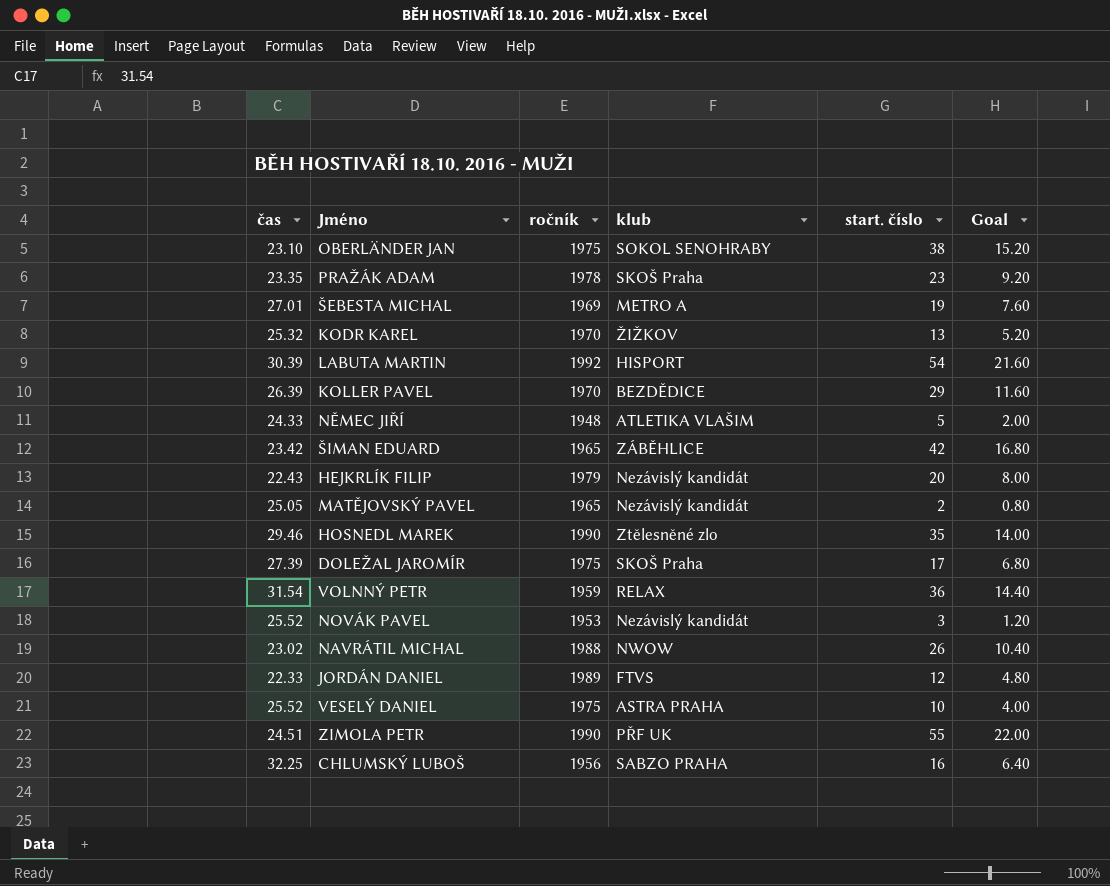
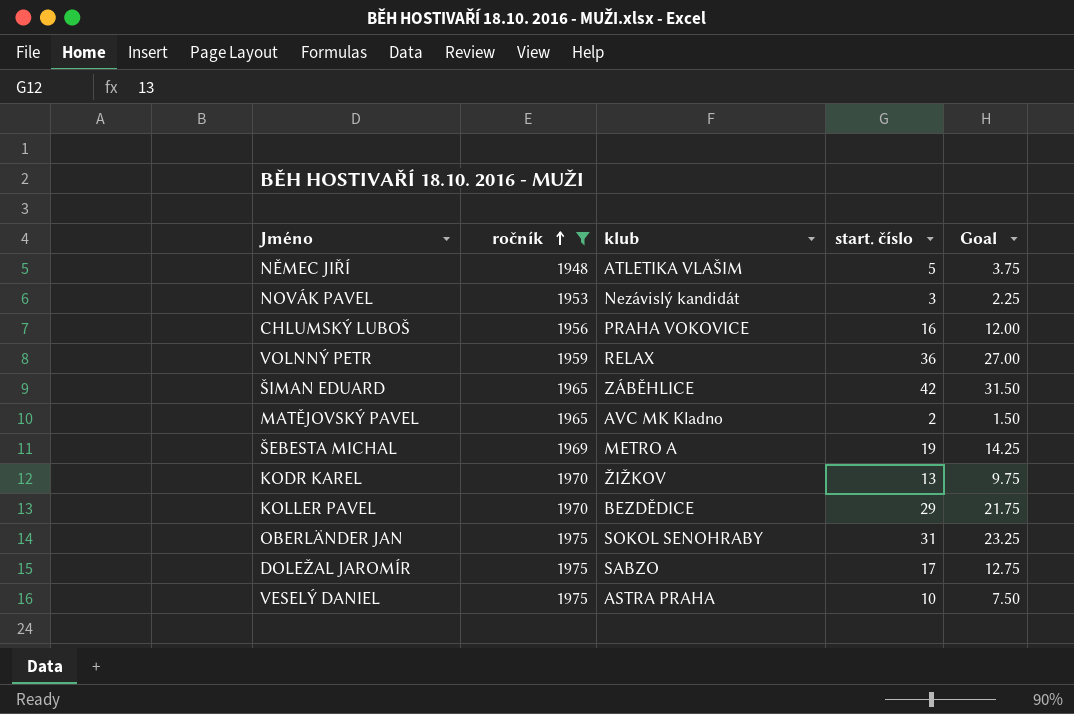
filter: none -> ročník <= 1975
row order: none -> ročník ascending
column čas | position: 1 -> none
column Goal | formula: [start. číslo] * 0.4 -> [start. číslo] * 0.75
CHLUMSKÝ LUBOŠ | klub: SABZO PRAHA -> PRAHA VOKOVICE
MATĚJOVSKÝ PAVEL | klub: Nezávislý kandidát -> AVC MK Kladno
OBERLÄNDER JAN | start. číslo: 38 -> 31
DOLEŽAL JAROMÍR | klub: SKOŠ Praha -> SABZO

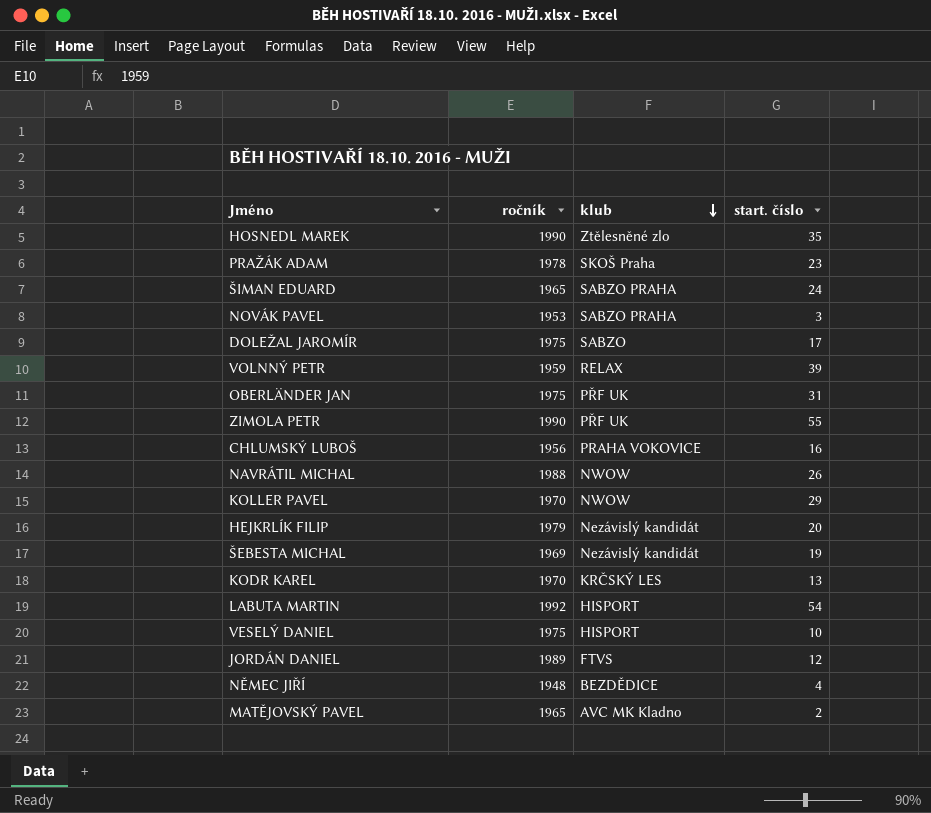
filter: ročník <= 1975 -> none
row order: ročník ascending -> klub descending
column Goal | formula: [start. číslo] * 0.75 -> none
ŠIMAN EDUARD | klub: ZÁBĚHLICE -> SABZO PRAHA
ŠIMAN EDUARD | start. číslo: 42 -> 24
NOVÁK PAVEL | klub: Nezávislý kandidát -> SABZO PRAHA
VOLNNÝ PETR | start. číslo: 36 -> 39
OBERLÄNDER JAN | klub: SOKOL SENOHRABY -> PŘF UK
KOLLER PAVEL | klub: BEZDĚDICE -> NWOW
ŠEBESTA MICHAL | klub: METRO A -> Nezávislý kandidát
KODR KAREL | klub: ŽIŽKOV -> KRČSKÝ LES
VESELÝ DANIEL | klub: ASTRA PRAHA -> HISPORT
NĚMEC JIŘÍ | klub: ATLETIKA VLAŠIM -> BEZDĚDICE
NĚMEC JIŘÍ | start. číslo: 5 -> 4

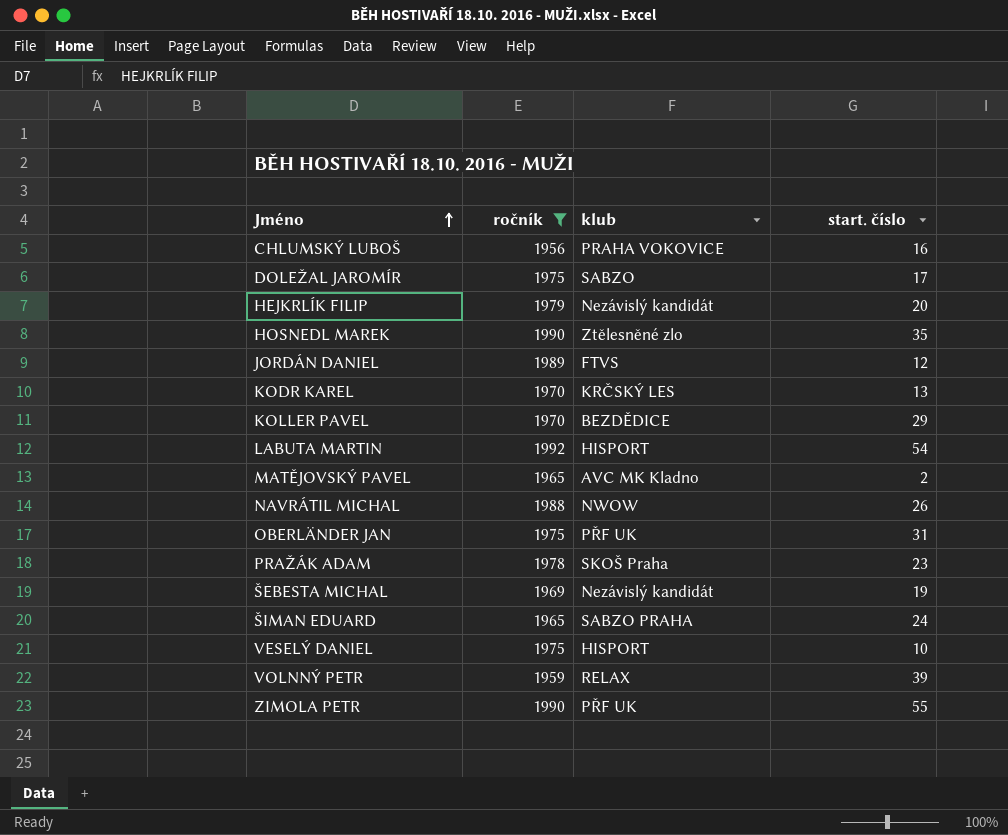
filter: none -> ročník >= 1956
row order: klub descending -> Jméno ascending
KOLLER PAVEL | klub: NWOW -> BEZDĚDICE

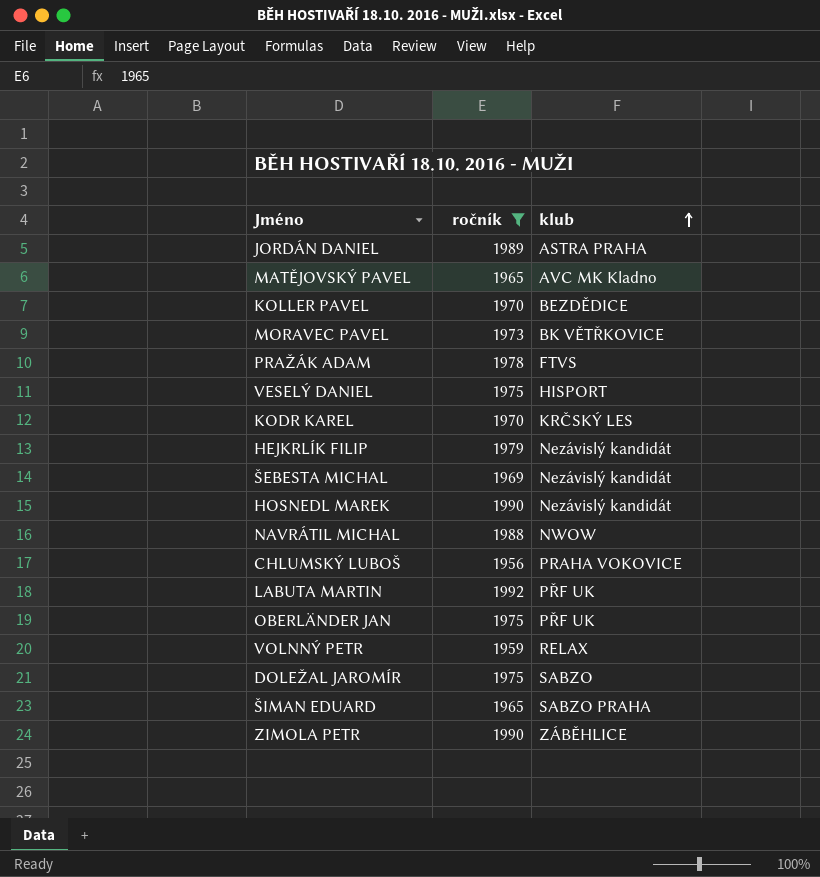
row order: Jméno ascending -> klub ascending
column start. číslo | position: 4 -> none
JORDÁN DANIEL | klub: FTVS -> ASTRA PRAHA
row MORAVEC PAVEL: none -> 1973 | BK VĚTŘKOVICE
PRAŽÁK ADAM | klub: SKOŠ Praha -> FTVS
HOSNEDL MAREK | klub: Ztělesněné zlo -> Nezávislý kandidát
LABUTA MARTIN | klub: HISPORT -> PŘF UK
ZIMOLA PETR | klub: PŘF UK -> ZÁBĚHLICE

